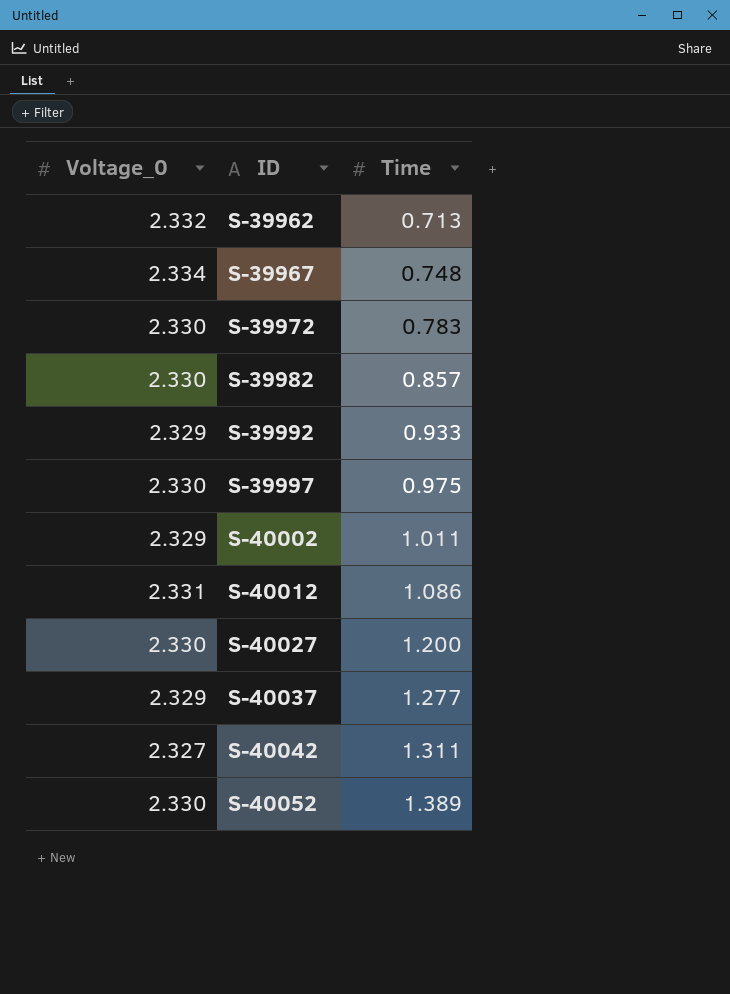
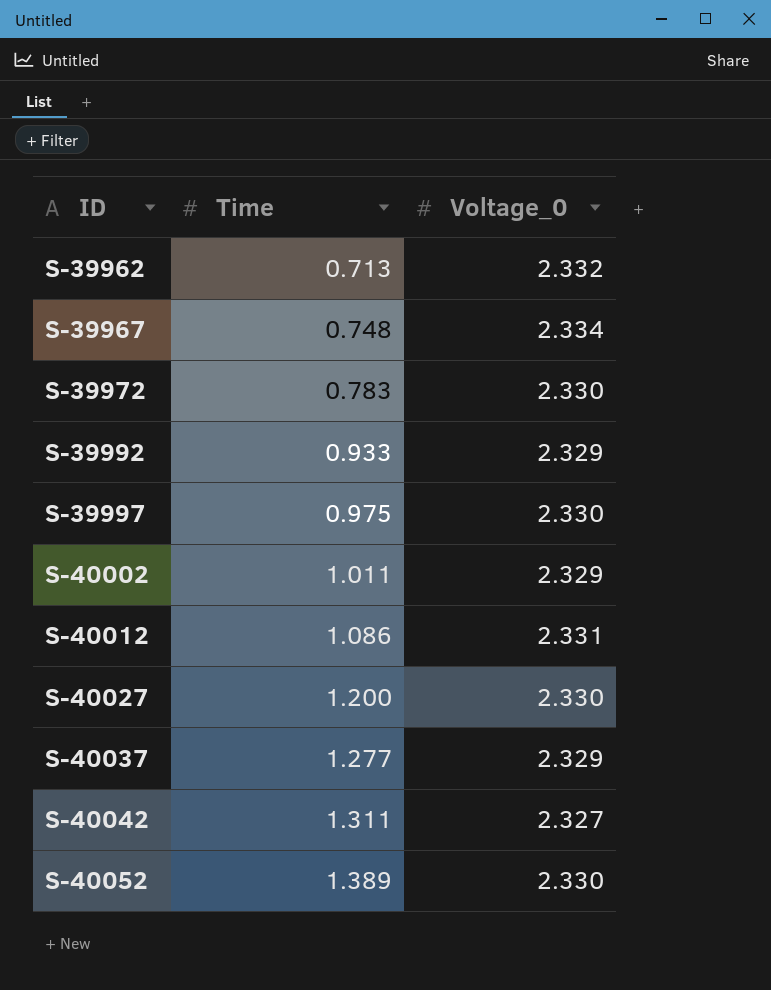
column Voltage_0 | position: 1 -> 3
row S-39982: 2.330 | 0.857 -> none

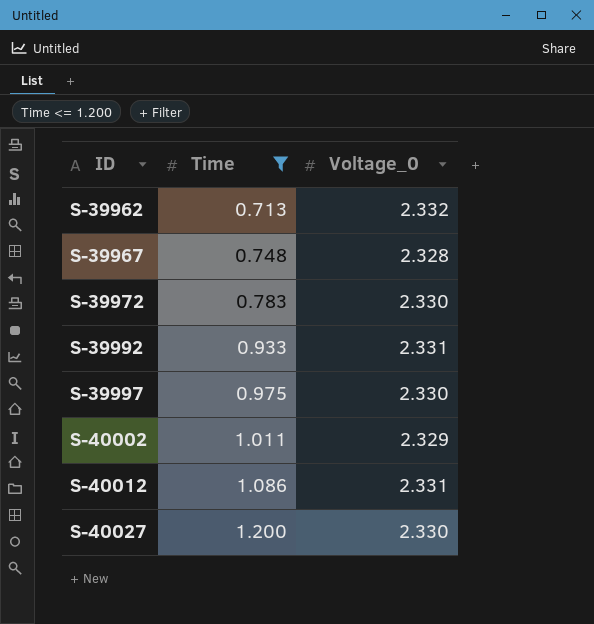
filter: none -> Time <= 1.200
S-39967 | Voltage_0: 2.334 -> 2.328
S-39992 | Voltage_0: 2.329 -> 2.331

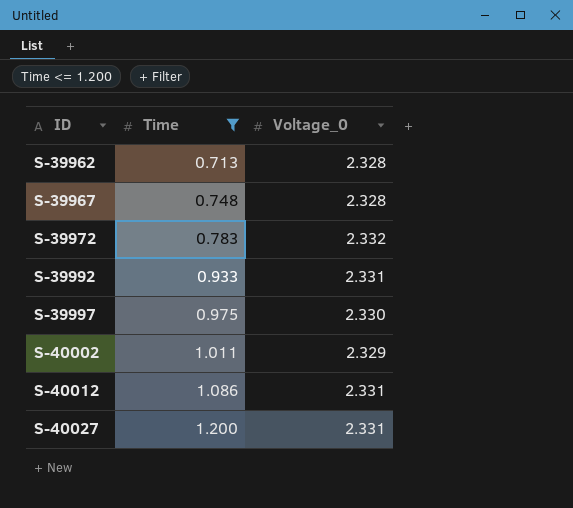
S-39962 | Voltage_0: 2.332 -> 2.328
S-39972 | Voltage_0: 2.330 -> 2.332
S-40027 | Voltage_0: 2.330 -> 2.331

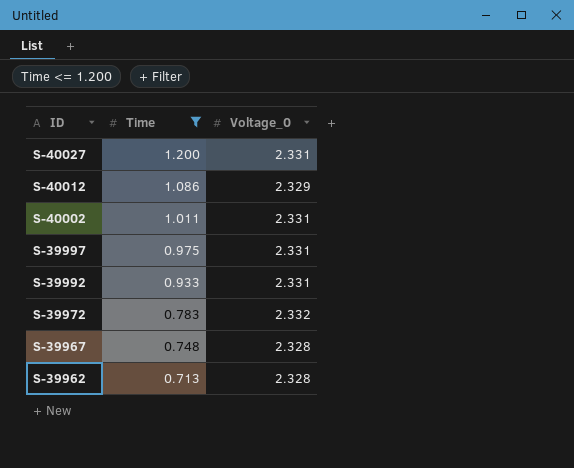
row order: ID ascending -> ID descending
S-40012 | Voltage_0: 2.331 -> 2.329
S-40002 | Voltage_0: 2.329 -> 2.331
S-39997 | Voltage_0: 2.330 -> 2.331

